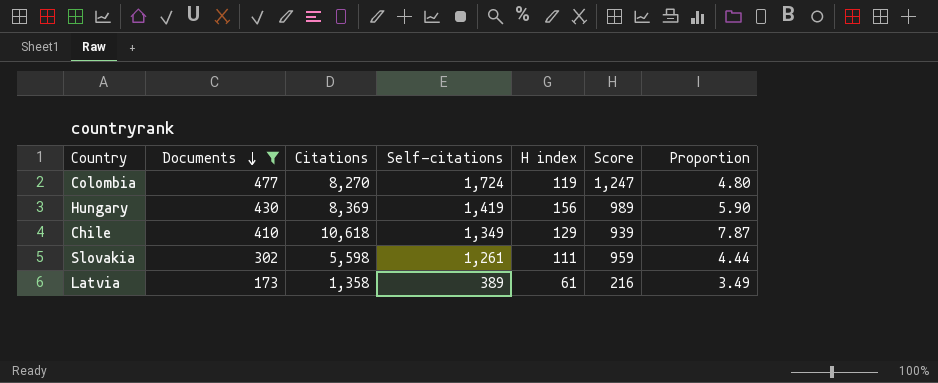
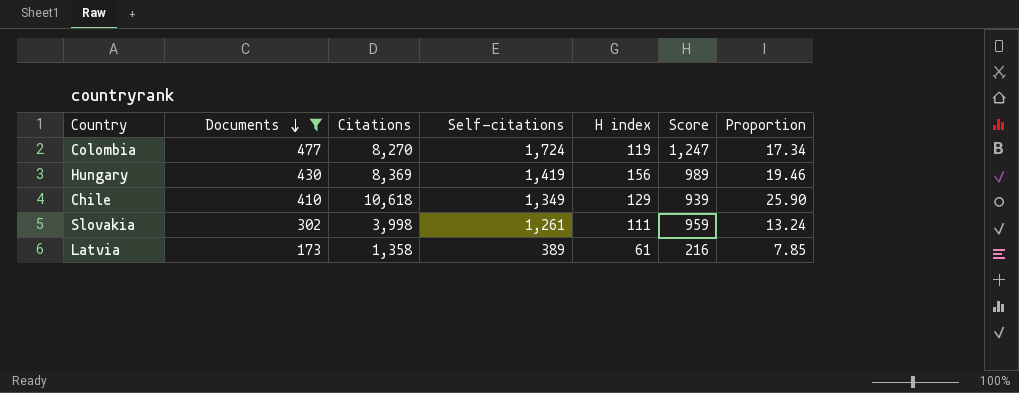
column Proportion | formula: [Citations] / [Self-citations] -> [Citations] / [Documents]
Slovakia | Citations: 5,598 -> 3,998

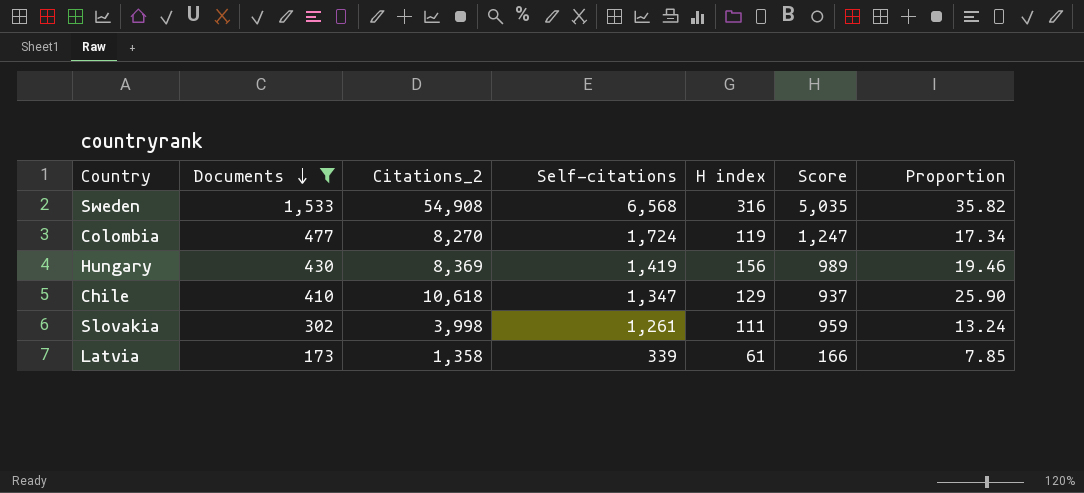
column name: Citations -> Citations_2
row Sweden: none -> 1,533 | 54,908 | 6,568 | 316 | 5,035 | 35.82
Chile | Self-citations: 1,349 -> 1,347
Chile | Score: 939 -> 937
Latvia | Self-citations: 389 -> 339
Latvia | Score: 216 -> 166

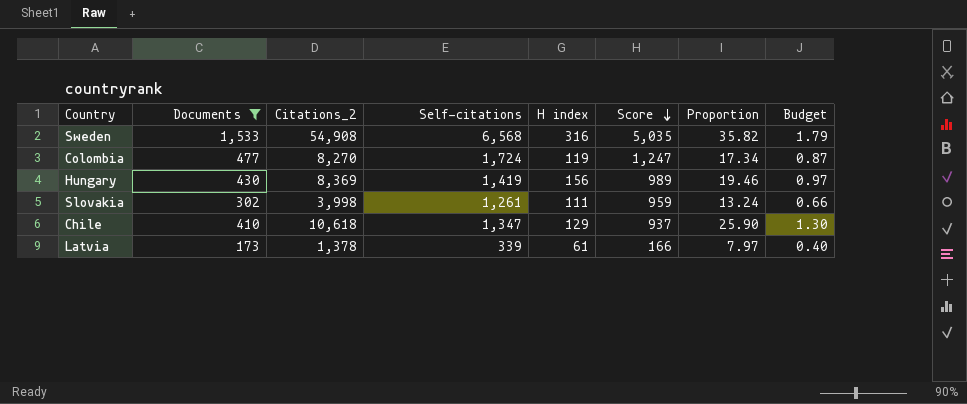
row order: Documents descending -> Score descending
column Budget | formula: none -> [Proportion] * 0.05
Latvia | Citations_2: 1,358 -> 1,378
Latvia | Proportion: 7.85 -> 7.97

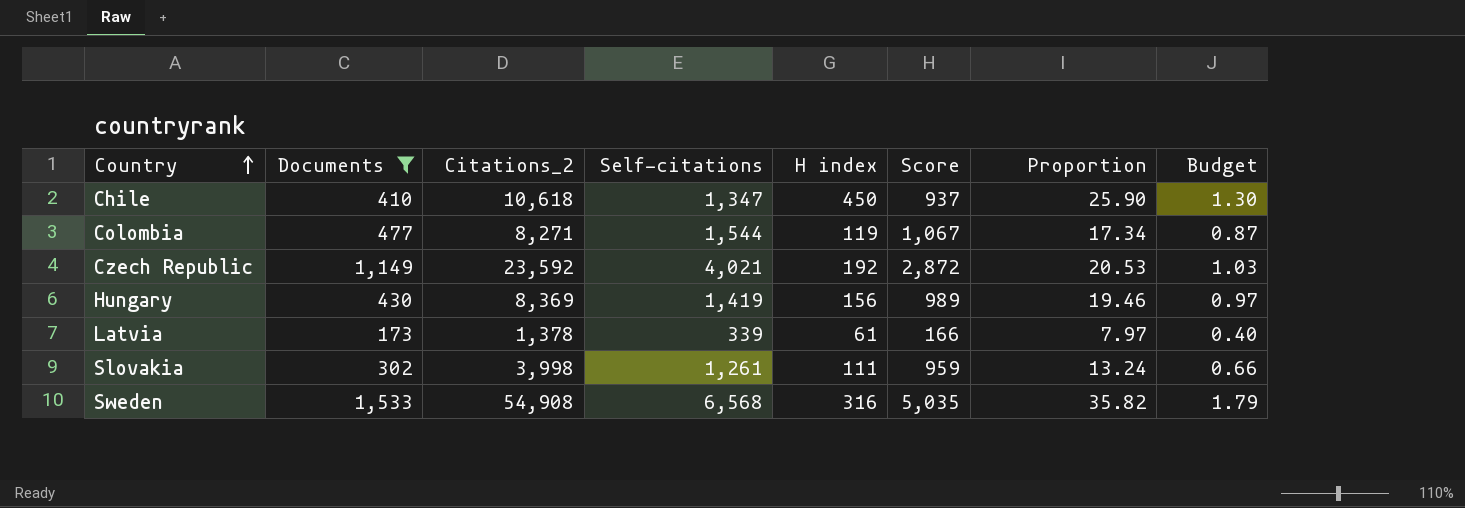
row order: Score descending -> Country ascending
Chile | H index: 129 -> 450
Colombia | Citations_2: 8,270 -> 8,271
Colombia | Self-citations: 1,724 -> 1,544
Colombia | Score: 1,247 -> 1,067
row Czech Republic: none -> 1,149 | 23,592 | 4,021 | 192 | 2,872 | 20.53 | 1.03

